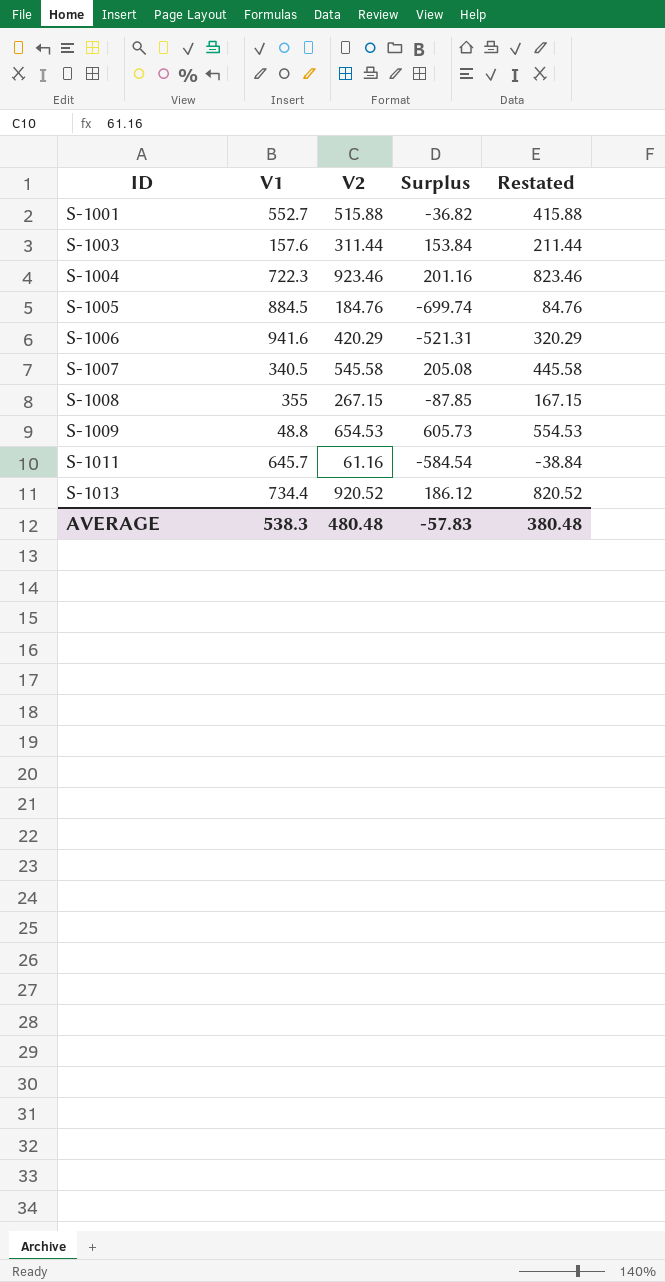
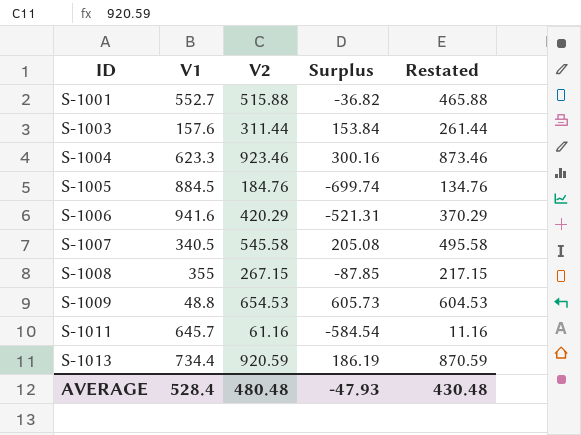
column Restated | formula: [V2] - 100 -> [V2] - 50
S-1004 | V1: 722.3 -> 623.3
S-1004 | Surplus: 201.16 -> 300.16
S-1013 | V2: 920.52 -> 920.59
S-1013 | Surplus: 186.12 -> 186.19
AVERAGE | V1: 538.3 -> 528.4
AVERAGE | Surplus: -57.83 -> -47.93
AVERAGE | Restated: 380.48 -> 430.48

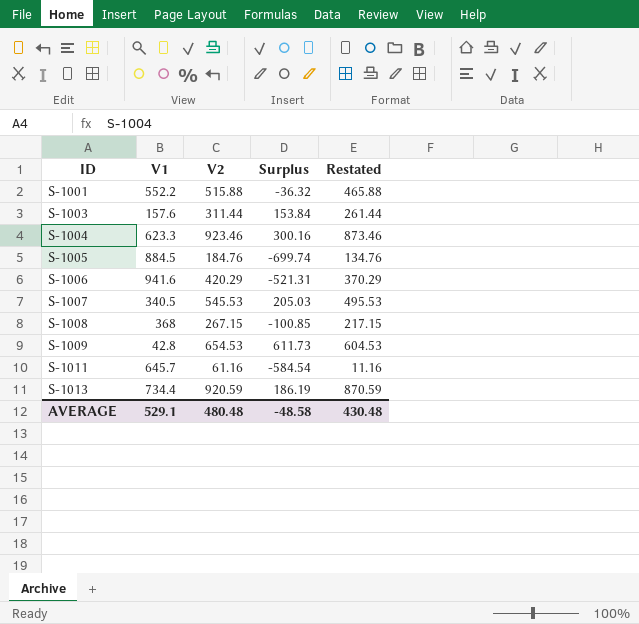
S-1001 | V1: 552.7 -> 552.2
S-1001 | Surplus: -36.82 -> -36.32
S-1007 | V2: 545.58 -> 545.53
S-1007 | Surplus: 205.08 -> 205.03
S-1007 | Restated: 495.58 -> 495.53
S-1008 | V1: 355 -> 368
S-1008 | Surplus: -87.85 -> -100.85
S-1009 | V1: 48.8 -> 42.8
S-1009 | Surplus: 605.73 -> 611.73
AVERAGE | V1: 528.4 -> 529.1
AVERAGE | Surplus: -47.93 -> -48.58

